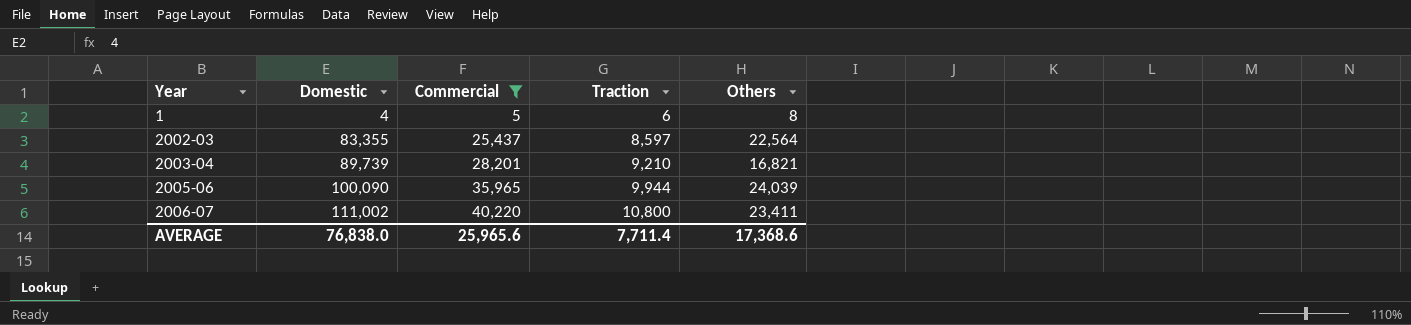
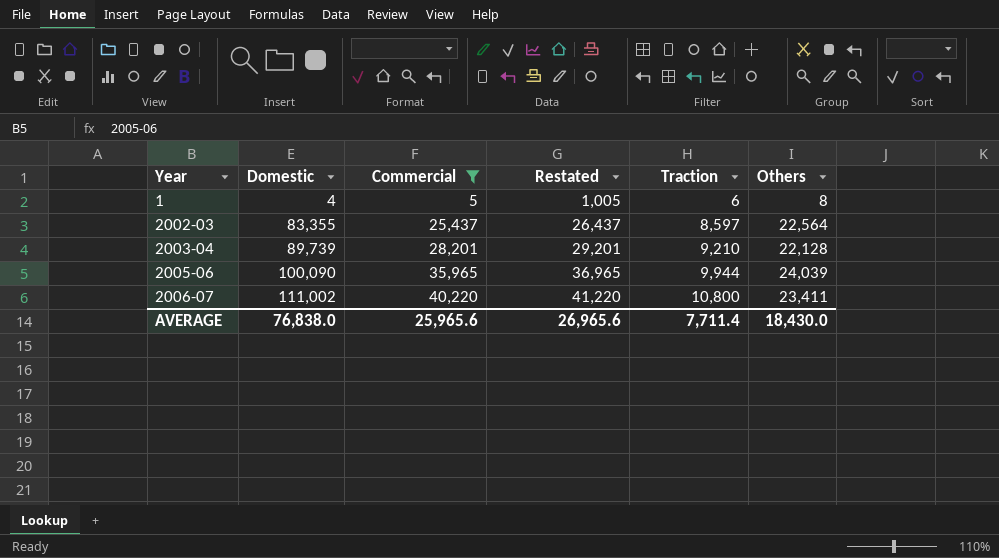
column Restated | formula: none -> [Commercial] + 1000
2003-04 | Others: 16,821 -> 22,128
AVERAGE | Others: 17,368.6 -> 18,430.0

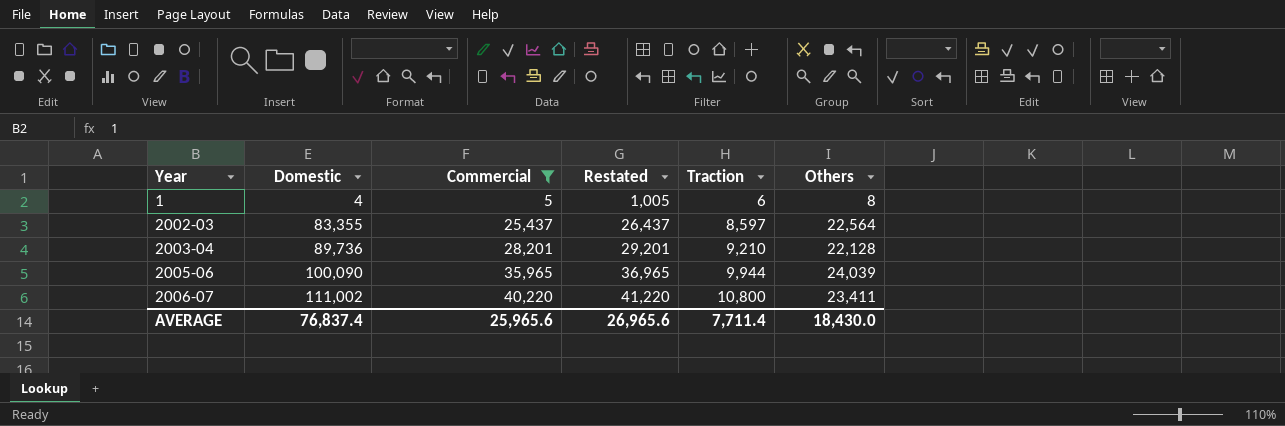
2003-04 | Domestic: 89,739 -> 89,736
AVERAGE | Domestic: 76,838.0 -> 76,837.4

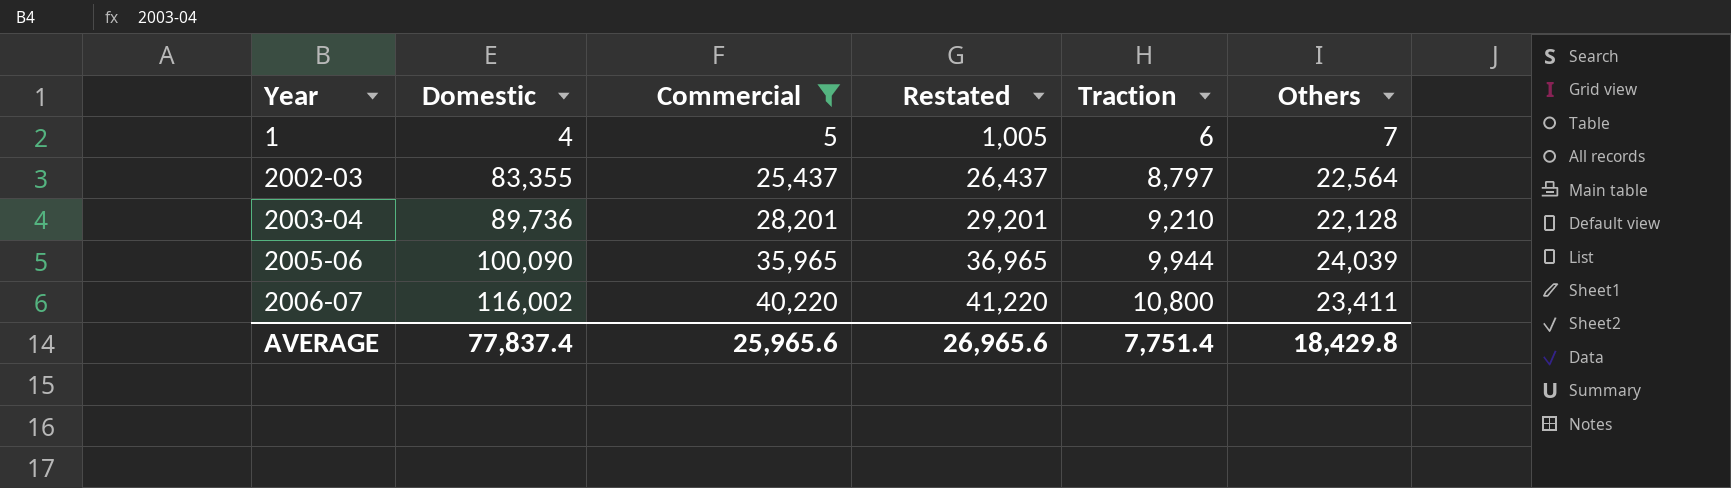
1 | Others: 8 -> 7
2002-03 | Traction: 8,597 -> 8,797
2006-07 | Domestic: 111,002 -> 116,002
AVERAGE | Domestic: 76,837.4 -> 77,837.4
AVERAGE | Traction: 7,711.4 -> 7,751.4
AVERAGE | Others: 18,430.0 -> 18,429.8

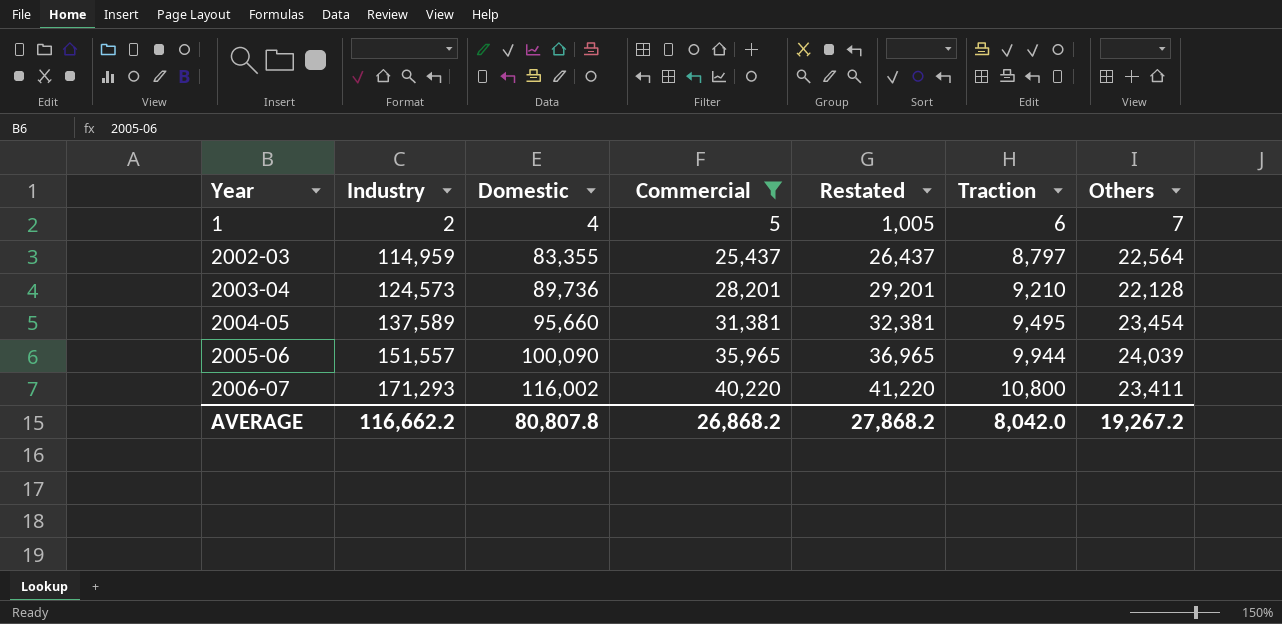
column Industry | position: none -> 2
row 2004-05: none -> 137,589 | 95,660 | 31,381 | 32,381 | 9,495 | 23,454
AVERAGE | Domestic: 77,837.4 -> 80,807.8
AVERAGE | Commercial: 25,965.6 -> 26,868.2
AVERAGE | Restated: 26,965.6 -> 27,868.2
AVERAGE | Traction: 7,751.4 -> 8,042.0
AVERAGE | Others: 18,429.8 -> 19,267.2

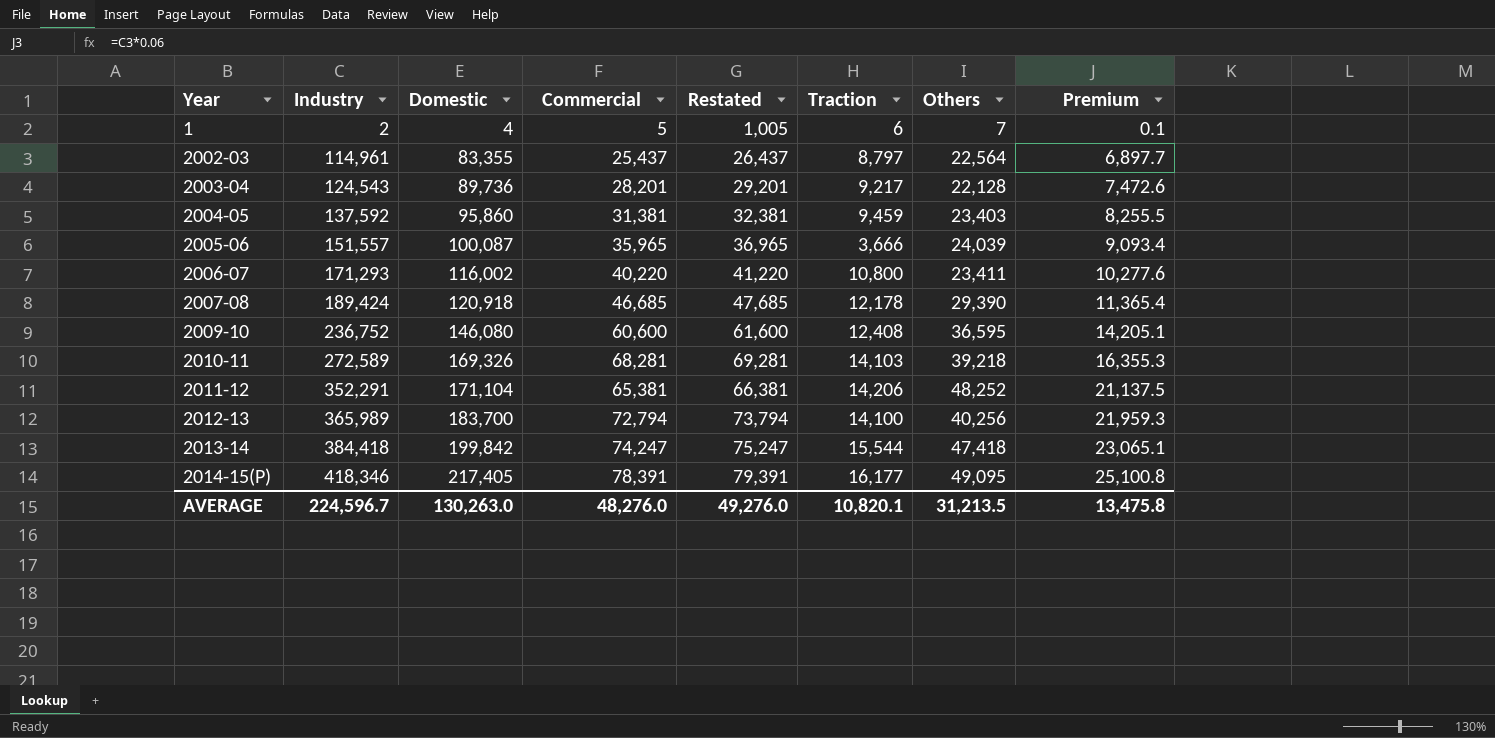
filter: Commercial <= 40,220 -> none
column Premium | formula: none -> [Industry] * 0.06
2002-03 | Industry: 114,959 -> 114,961
2003-04 | Industry: 124,573 -> 124,543
2003-04 | Traction: 9,210 -> 9,217
2004-05 | Industry: 137,589 -> 137,592
2004-05 | Domestic: 95,660 -> 95,860
2004-05 | Traction: 9,495 -> 9,459
2004-05 | Others: 23,454 -> 23,403
2005-06 | Domestic: 100,090 -> 100,087
2005-06 | Traction: 9,944 -> 3,666
AVERAGE | Industry: 116,662.2 -> 224,596.7
AVERAGE | Domestic: 80,807.8 -> 130,263.0
AVERAGE | Commercial: 26,868.2 -> 48,276.0
AVERAGE | Restated: 27,868.2 -> 49,276.0
AVERAGE | Traction: 8,042.0 -> 10,820.1
AVERAGE | Others: 19,267.2 -> 31,213.5

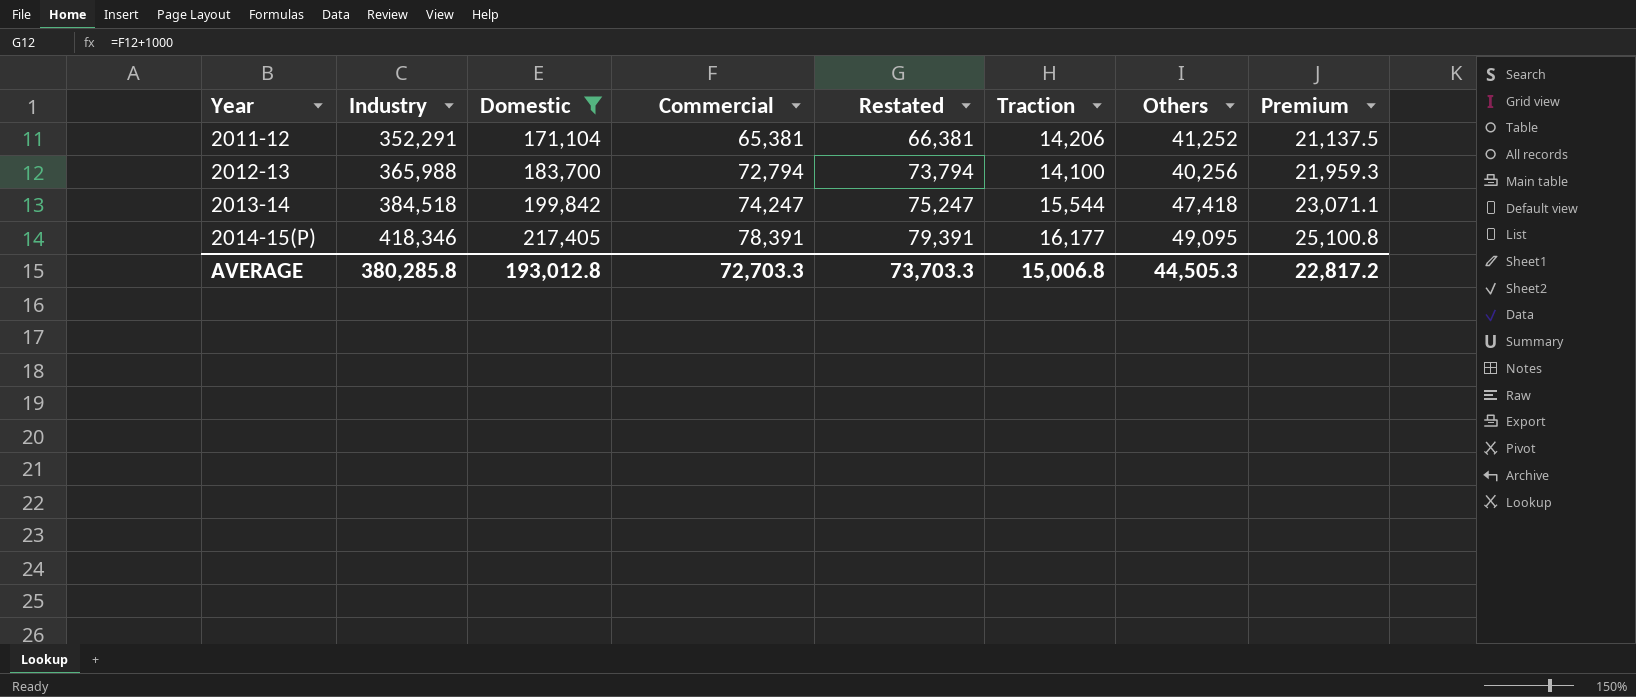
filter: none -> Domestic >= 171,104
2011-12 | Others: 48,252 -> 41,252
2012-13 | Industry: 365,989 -> 365,988
2013-14 | Industry: 384,418 -> 384,518
2013-14 | Premium: 23,065.1 -> 23,071.1
AVERAGE | Industry: 224,596.7 -> 380,285.8
AVERAGE | Domestic: 130,263.0 -> 193,012.8
AVERAGE | Commercial: 48,276.0 -> 72,703.3
AVERAGE | Restated: 49,276.0 -> 73,703.3
AVERAGE | Traction: 10,820.1 -> 15,006.8
AVERAGE | Others: 31,213.5 -> 44,505.3
AVERAGE | Premium: 13,475.8 -> 22,817.2

